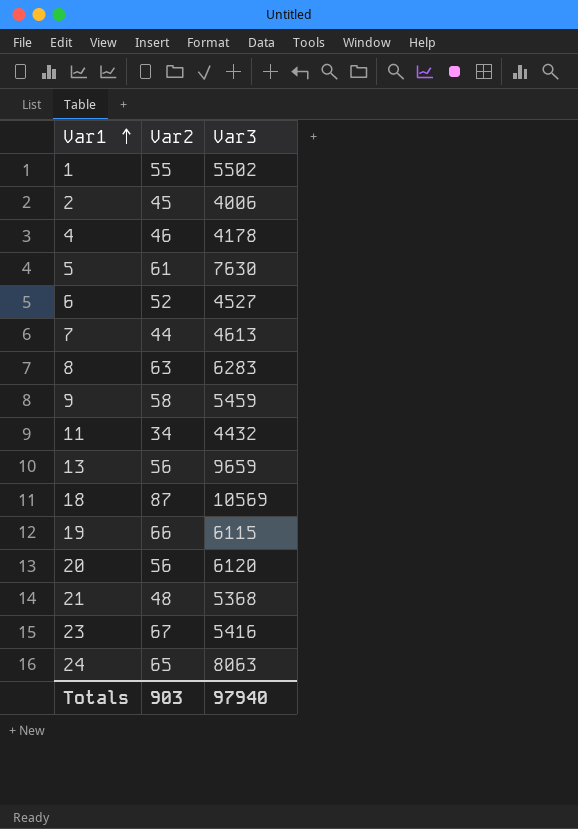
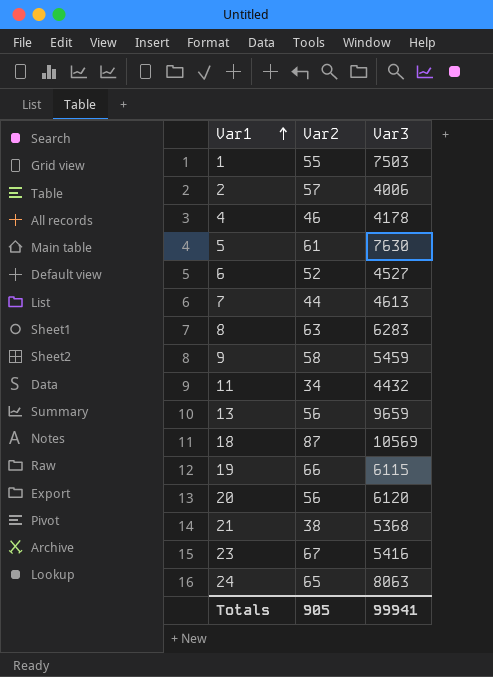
1 | Var3: 5502 -> 7503
2 | Var2: 45 -> 57
21 | Var2: 48 -> 38
Totals | Var2: 903 -> 905
Totals | Var3: 97940 -> 99941

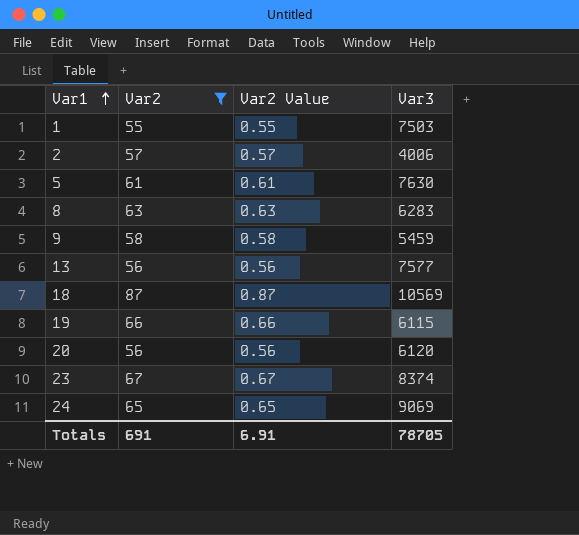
filter: none -> Var2 >= 55
column Var2 Value | formula: none -> [Var2] * 0.01
13 | Var3: 9659 -> 7577
23 | Var3: 5416 -> 8374
24 | Var3: 8063 -> 9069
Totals | Var2: 905 -> 691
Totals | Var3: 99941 -> 78705

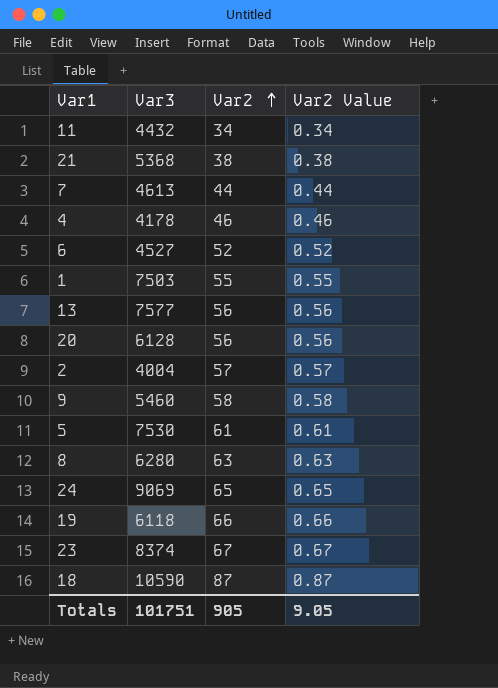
filter: Var2 >= 55 -> none
row order: Var1 ascending -> Var2 ascending
column Var3 | position: 4 -> 2
20 | Var3: 6120 -> 6128
2 | Var3: 4006 -> 4004
9 | Var3: 5459 -> 5460
5 | Var3: 7630 -> 7530
8 | Var3: 6283 -> 6280
19 | Var3: 6115 -> 6118
18 | Var3: 10569 -> 10590
Totals | Var3: 78705 -> 101751
Totals | Var2: 691 -> 905
Totals | Var2 Value: 6.91 -> 9.05

